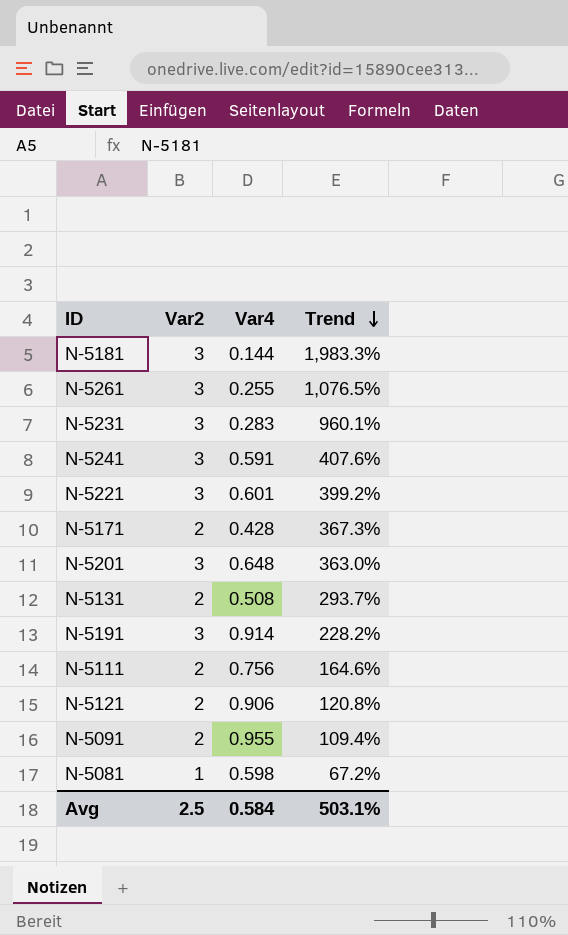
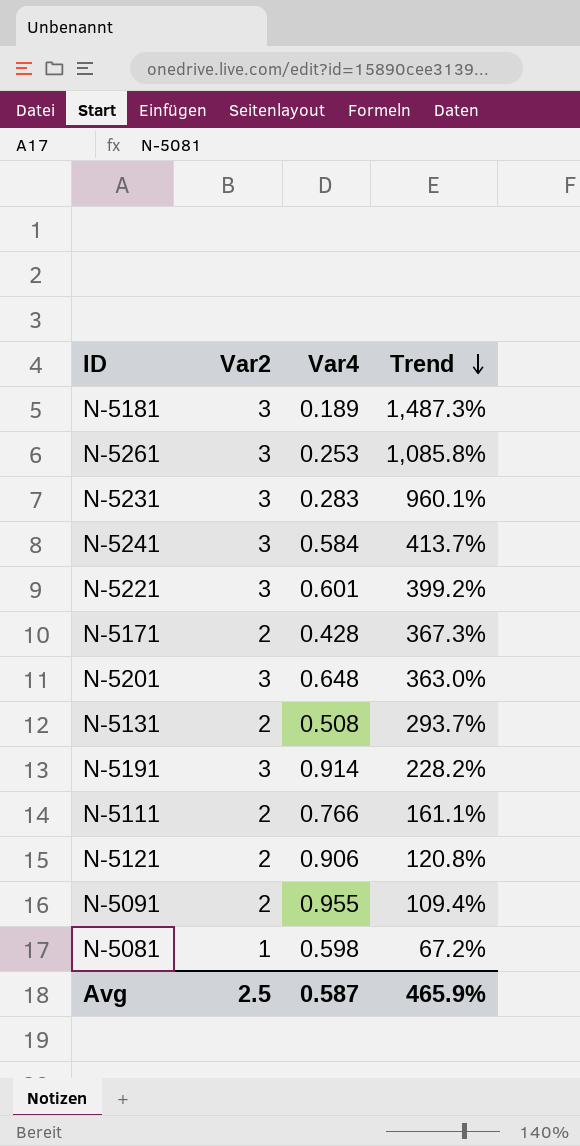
N-5181 | Var4: 0.144 -> 0.189
N-5181 | Trend: 1,983.3% -> 1,487.3%
N-5261 | Var4: 0.255 -> 0.253
N-5261 | Trend: 1,076.5% -> 1,085.8%
N-5241 | Var4: 0.591 -> 0.584
N-5241 | Trend: 407.6% -> 413.7%
N-5111 | Var4: 0.756 -> 0.766
N-5111 | Trend: 164.6% -> 161.1%
Avg | Var4: 0.584 -> 0.587
Avg | Trend: 503.1% -> 465.9%

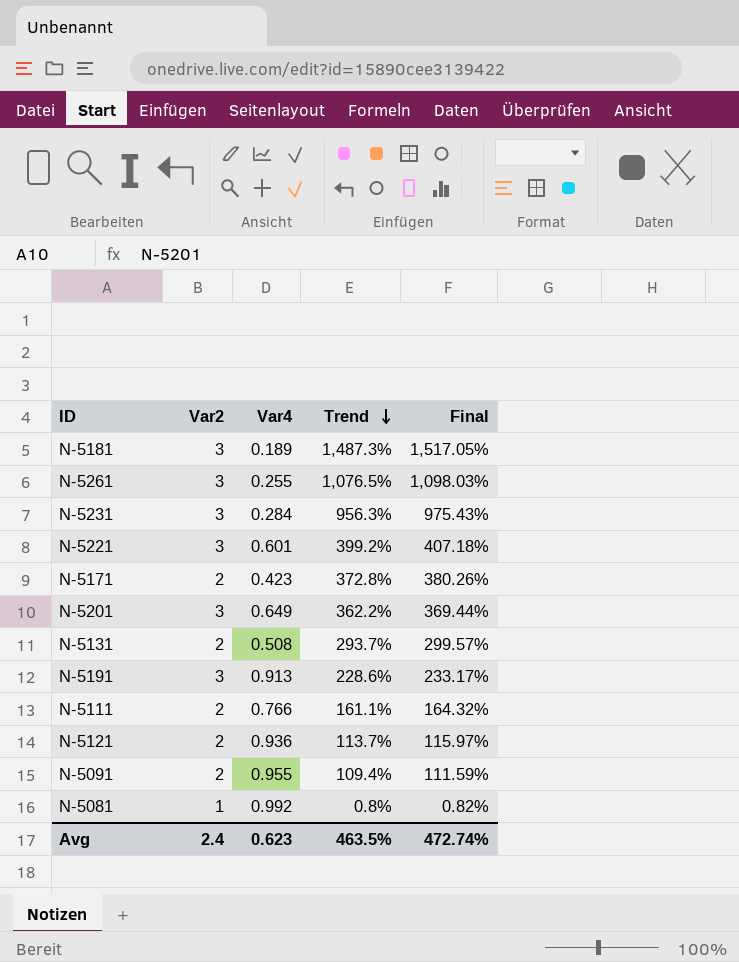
column Final | formula: none -> [Trend] * 1.02
row N-5241: 3 | 0.584 | 413.7% -> none
N-5261 | Var4: 0.253 -> 0.255
N-5261 | Trend: 1,085.8% -> 1,076.5%
N-5231 | Var4: 0.283 -> 0.284
N-5231 | Trend: 960.1% -> 956.3%
N-5171 | Var4: 0.428 -> 0.423
N-5171 | Trend: 367.3% -> 372.8%
N-5201 | Var4: 0.648 -> 0.649
N-5201 | Trend: 363.0% -> 362.2%
N-5191 | Var4: 0.914 -> 0.913
N-5191 | Trend: 228.2% -> 228.6%
N-5121 | Var4: 0.906 -> 0.936
N-5121 | Trend: 120.8% -> 113.7%
N-5081 | Var4: 0.598 -> 0.992
N-5081 | Trend: 67.2% -> 0.8%
Avg | Var2: 2.5 -> 2.4
Avg | Var4: 0.587 -> 0.623
Avg | Trend: 465.9% -> 463.5%

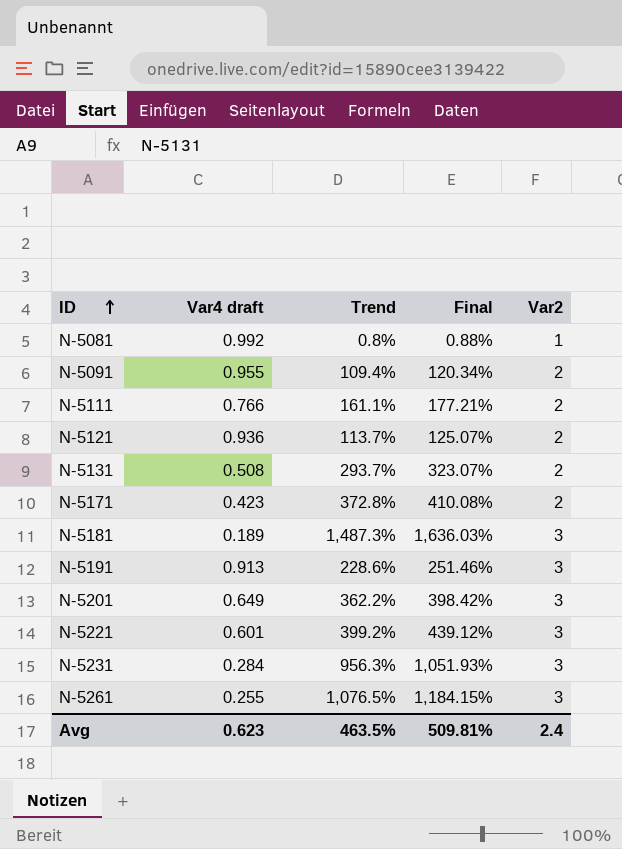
row order: Trend descending -> ID ascending
column name: Var4 -> Var4 draft
column Final | formula: [Trend] * 1.02 -> [Trend] * 1.1
column Var2 | position: 2 -> 5
Avg | Final: 472.74% -> 509.81%

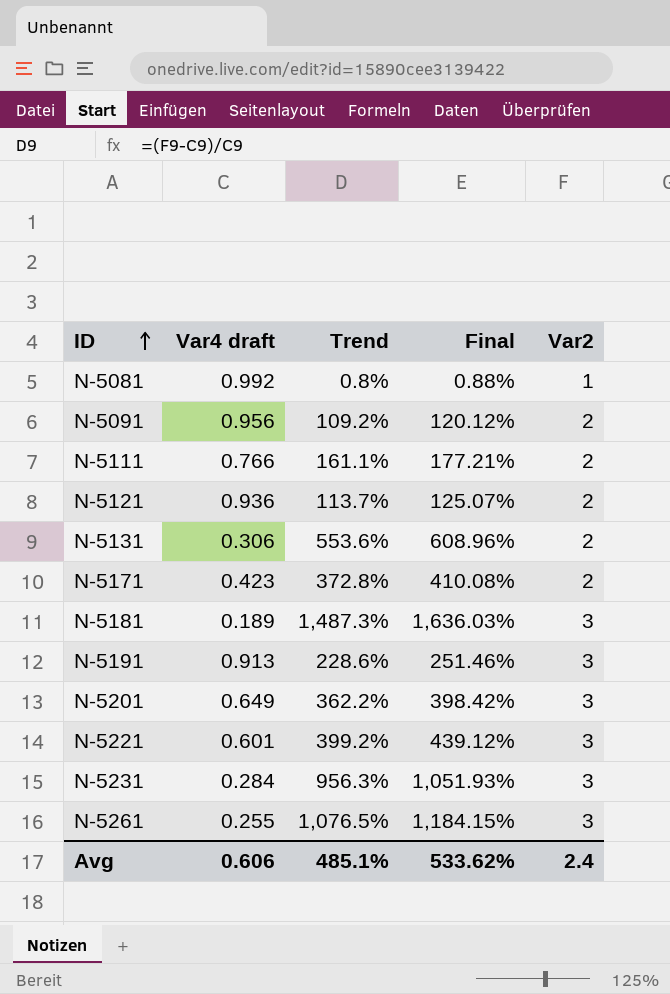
N-5091 | Var4 draft: 0.955 -> 0.956
N-5091 | Trend: 109.4% -> 109.2%
N-5091 | Final: 120.34% -> 120.12%
N-5131 | Var4 draft: 0.508 -> 0.306
N-5131 | Trend: 293.7% -> 553.6%
N-5131 | Final: 323.07% -> 608.96%
Avg | Var4 draft: 0.623 -> 0.606
Avg | Trend: 463.5% -> 485.1%
Avg | Final: 509.81% -> 533.62%

